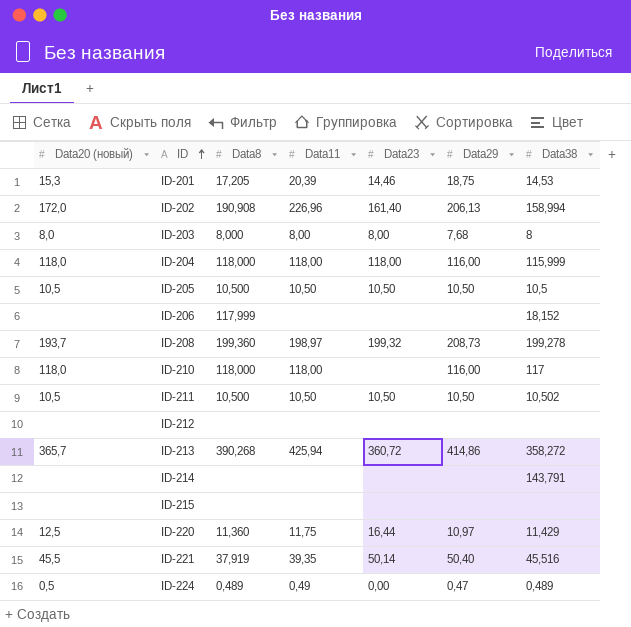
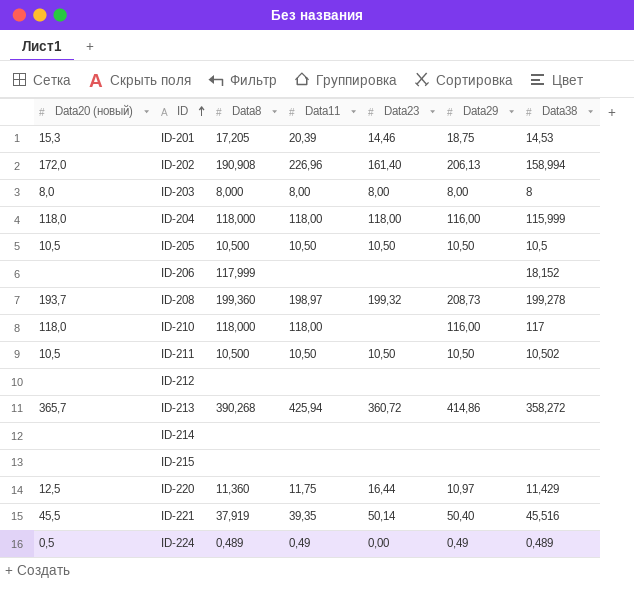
ID-203 | Data29: 7,68 -> 8,00
ID-214 | Data38: 143,791 -> none
ID-224 | Data29: 0,47 -> 0,49

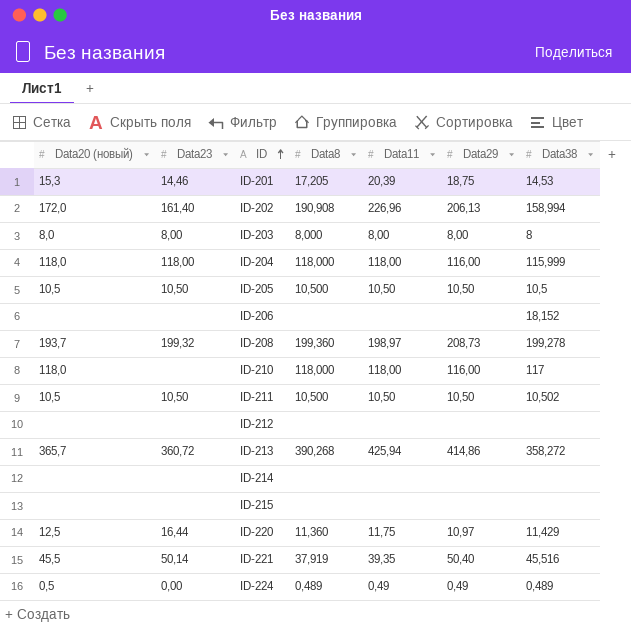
column Data23 | position: 5 -> 2
ID-206 | Data8: 117,999 -> none

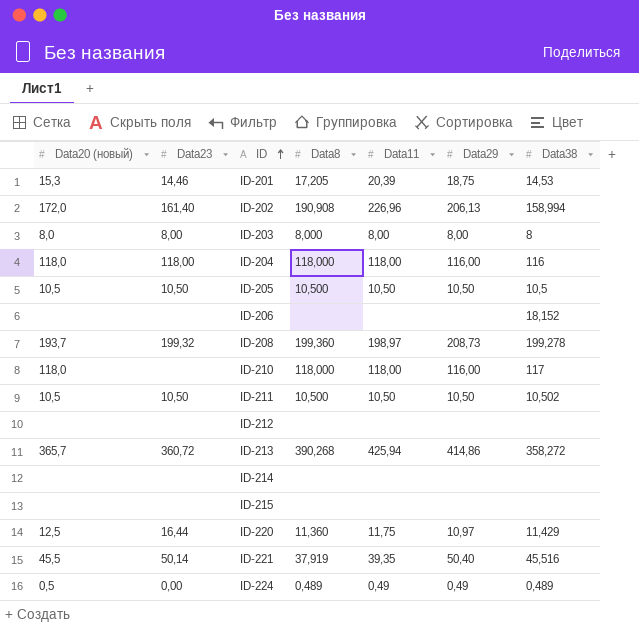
ID-204 | Data38: 115,999 -> 116

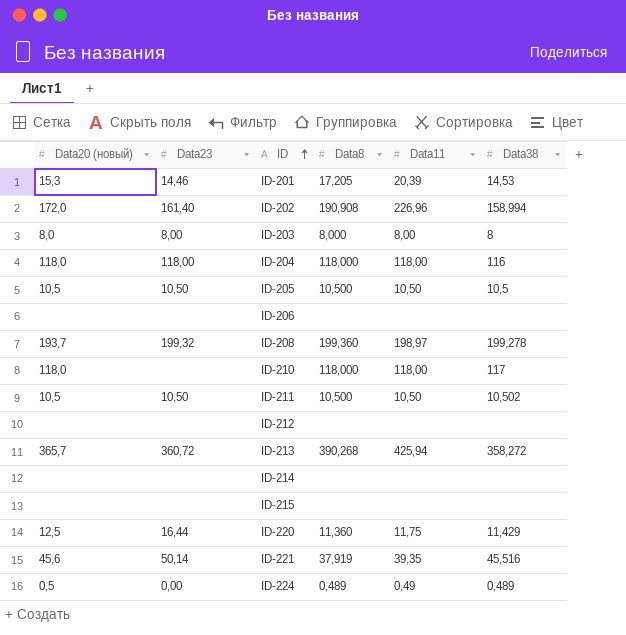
column Data29 | position: 6 -> none
ID-206 | Data38: 18,152 -> none
ID-221 | Data20 (новый): 45,5 -> 45,6

